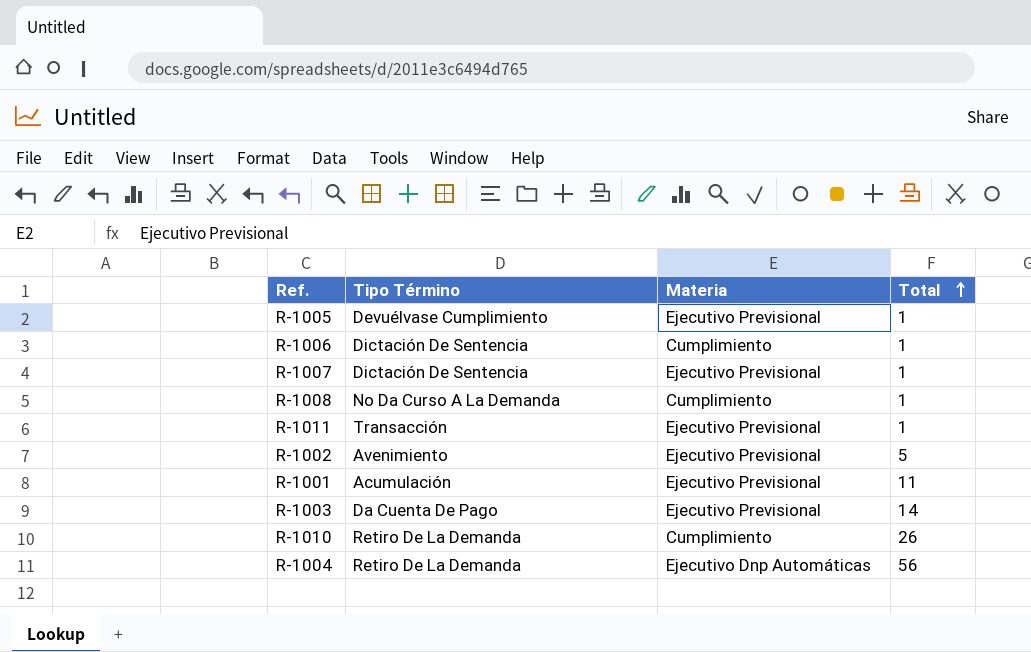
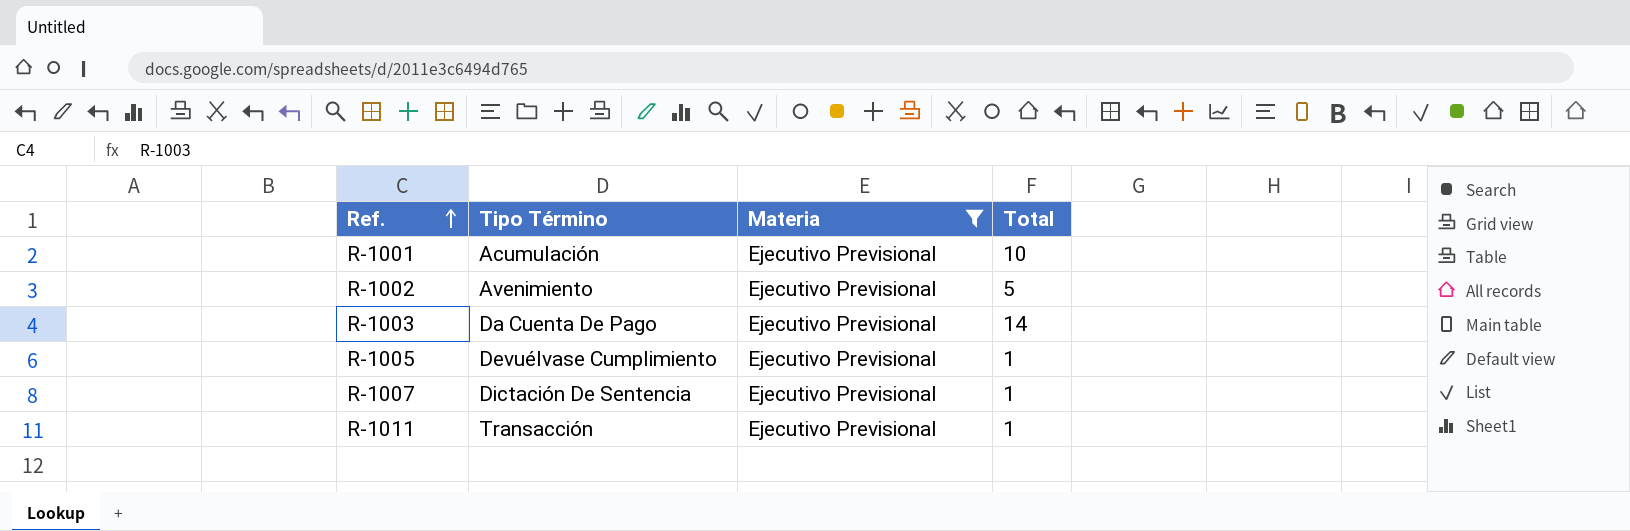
filter: none -> Materia = Ejecutivo Previsional
row order: Total ascending -> Ref. ascending
R-1001 | Total: 11 -> 10

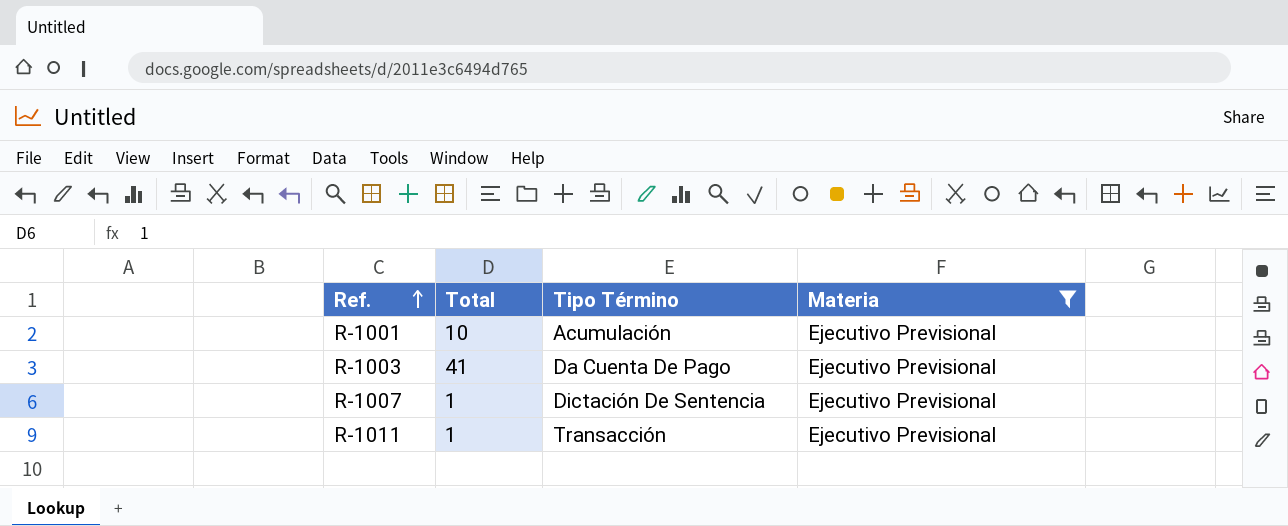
column Total | position: 4 -> 2
row R-1002: Avenimiento | Ejecutivo Previsional | 5 -> none
row R-1005: Devuélvase Cumplimiento | Ejecutivo Previsional | 1 -> none
R-1003 | Total: 14 -> 41

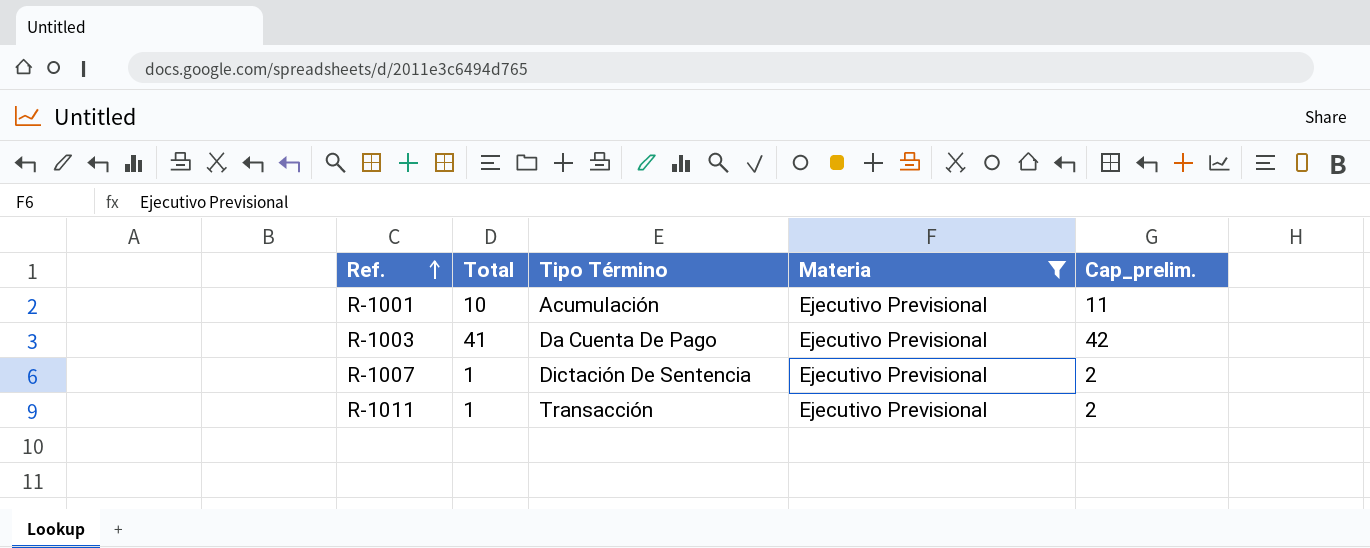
column Cap_prelim. | formula: none -> [Total] + 1

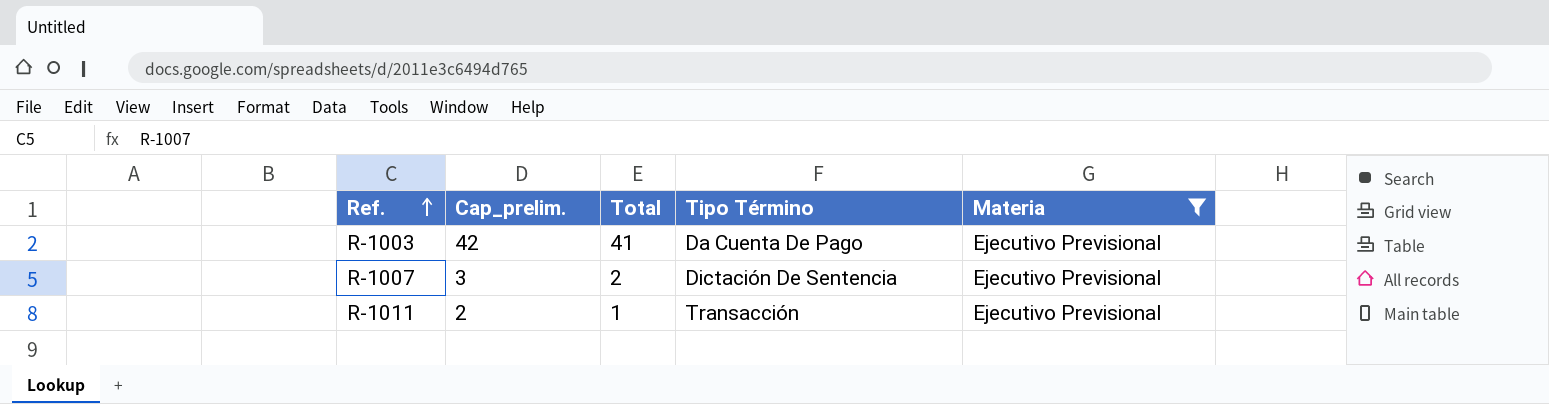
column Cap_prelim. | position: 5 -> 2
row R-1001: 10 | Acumulación | Ejecutivo Previsional | 11 -> none
R-1007 | Cap_prelim.: 2 -> 3
R-1007 | Total: 1 -> 2

